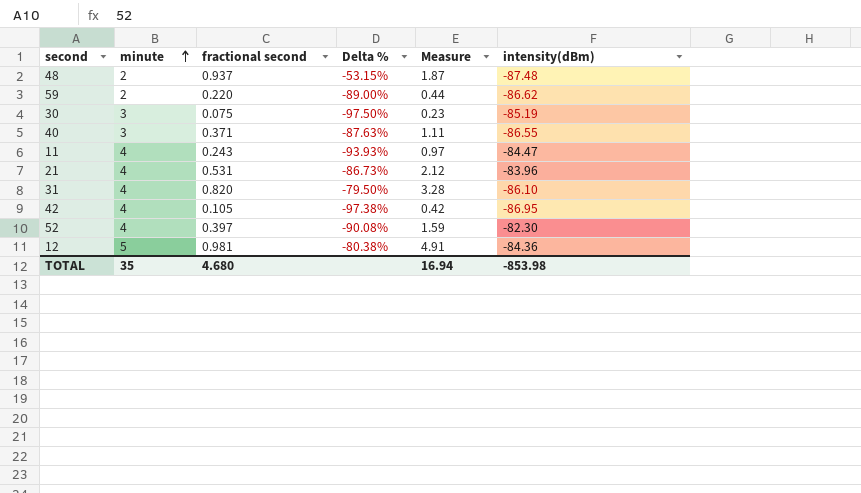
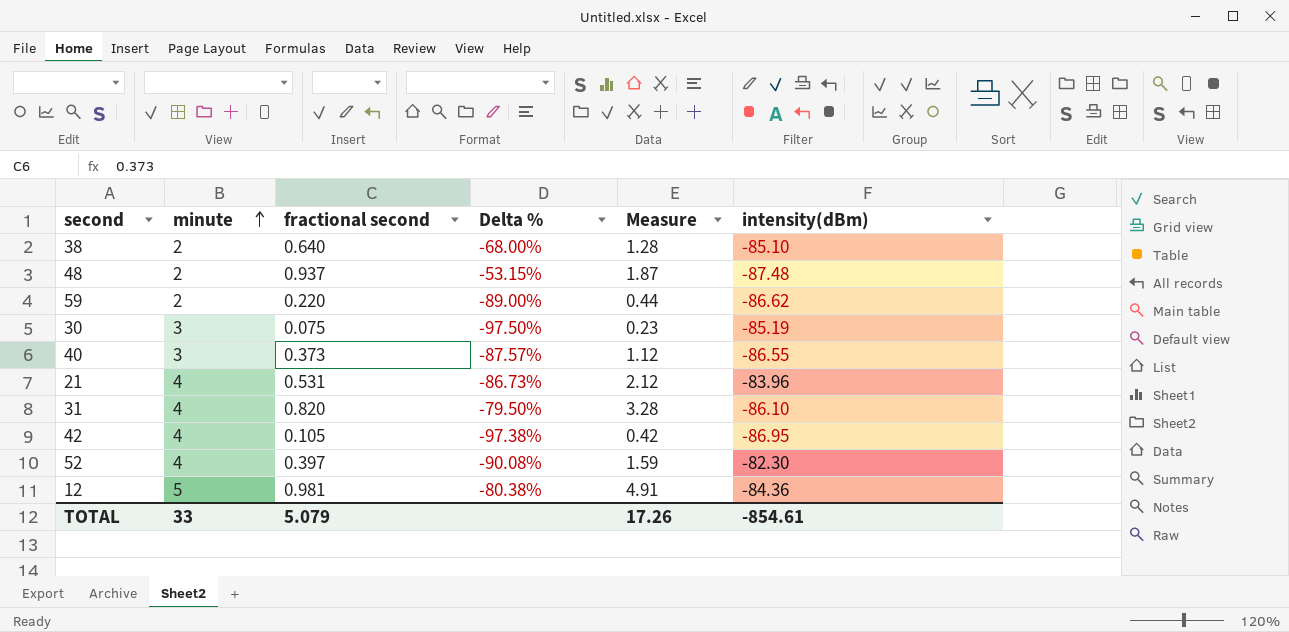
row 11: 4 | 0.243 | -93.93% | 0.97 | -84.47 -> none
row 38: none -> 2 | 0.640 | -68.00% | 1.28 | -85.10
40 | fractional second: 0.371 -> 0.373
40 | Delta %: -87.63% -> -87.57%
40 | Measure: 1.11 -> 1.12
TOTAL | minute: 35 -> 33
TOTAL | fractional second: 4.680 -> 5.079
TOTAL | Measure: 16.94 -> 17.26
TOTAL | intensity(dBm): -853.98 -> -854.61

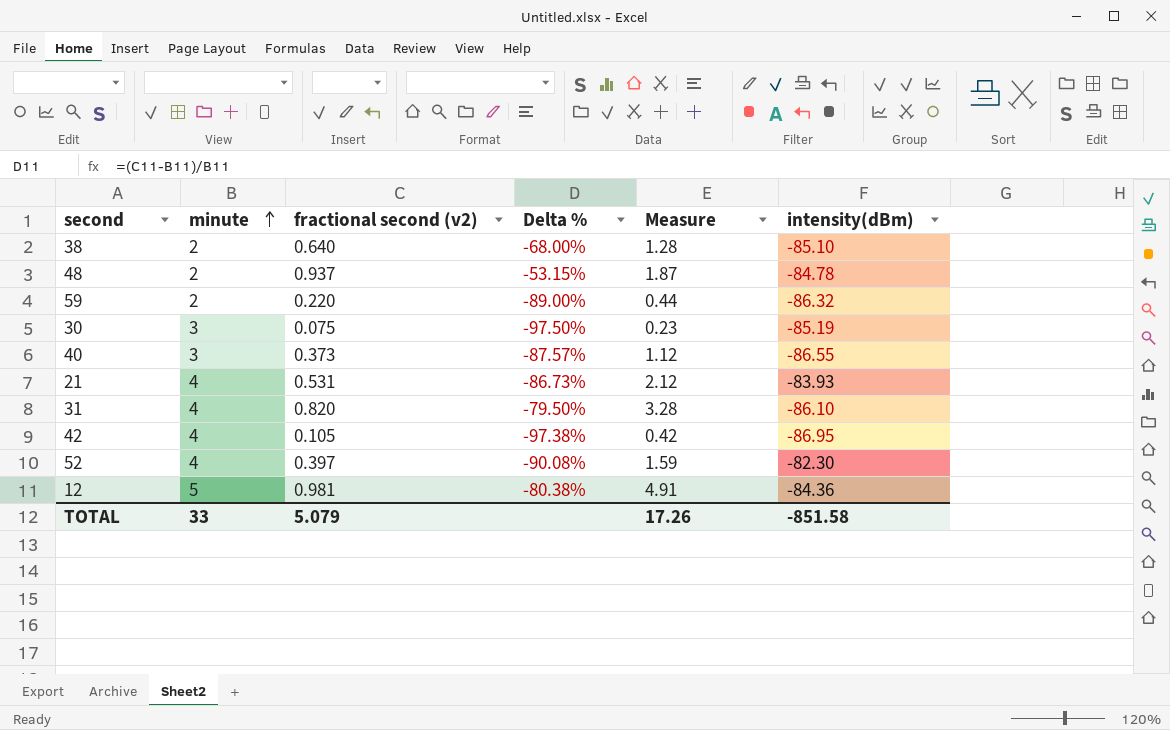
column name: fractional second -> fractional second (v2)
48 | intensity(dBm): -87.48 -> -84.78
59 | intensity(dBm): -86.62 -> -86.32
21 | intensity(dBm): -83.96 -> -83.93
TOTAL | intensity(dBm): -854.61 -> -851.58

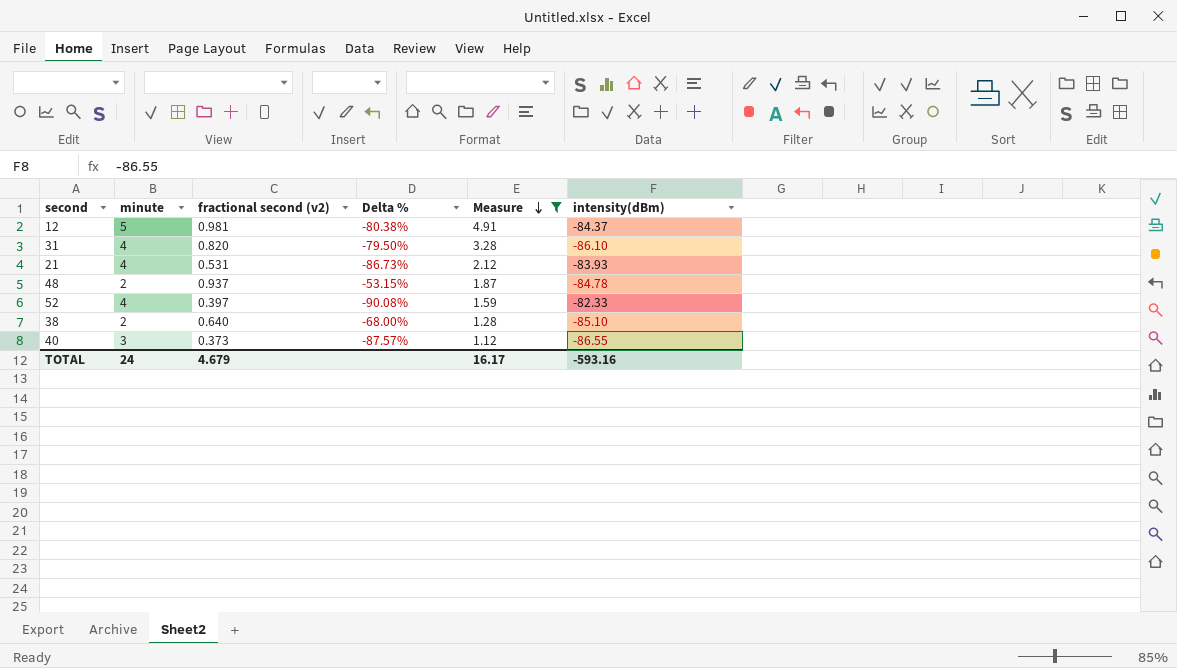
filter: none -> Measure >= 1.12
row order: minute ascending -> Measure descending
12 | intensity(dBm): -84.36 -> -84.37
52 | intensity(dBm): -82.30 -> -82.33
TOTAL | minute: 33 -> 24
TOTAL | fractional second (v2): 5.079 -> 4.679
TOTAL | Measure: 17.26 -> 16.17
TOTAL | intensity(dBm): -851.58 -> -593.16

